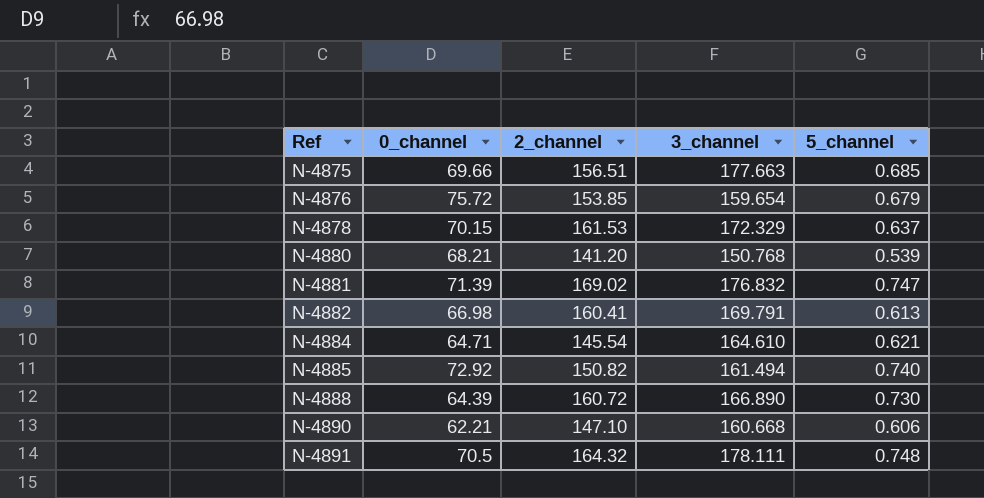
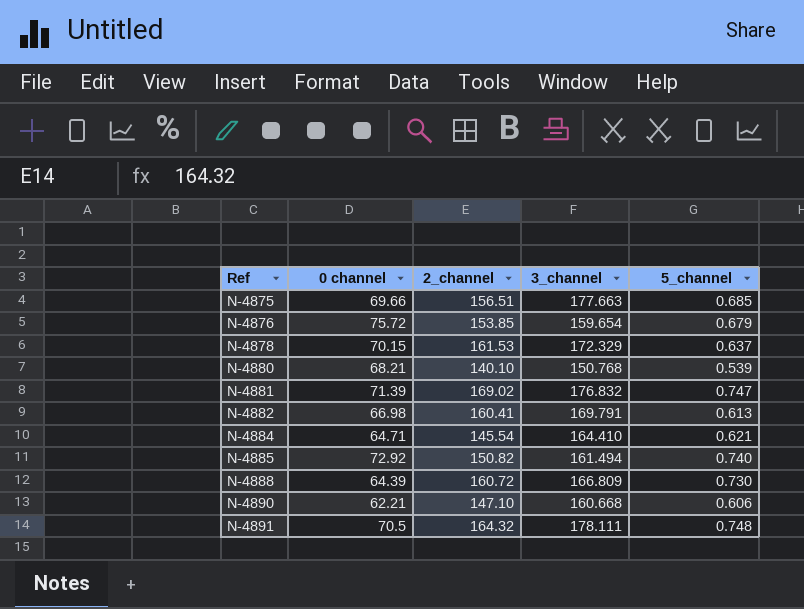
column name: 0_channel -> 0 channel
N-4880 | 2_channel: 141.20 -> 140.10
N-4884 | 3_channel: 164.610 -> 164.410
N-4888 | 3_channel: 166.890 -> 166.809

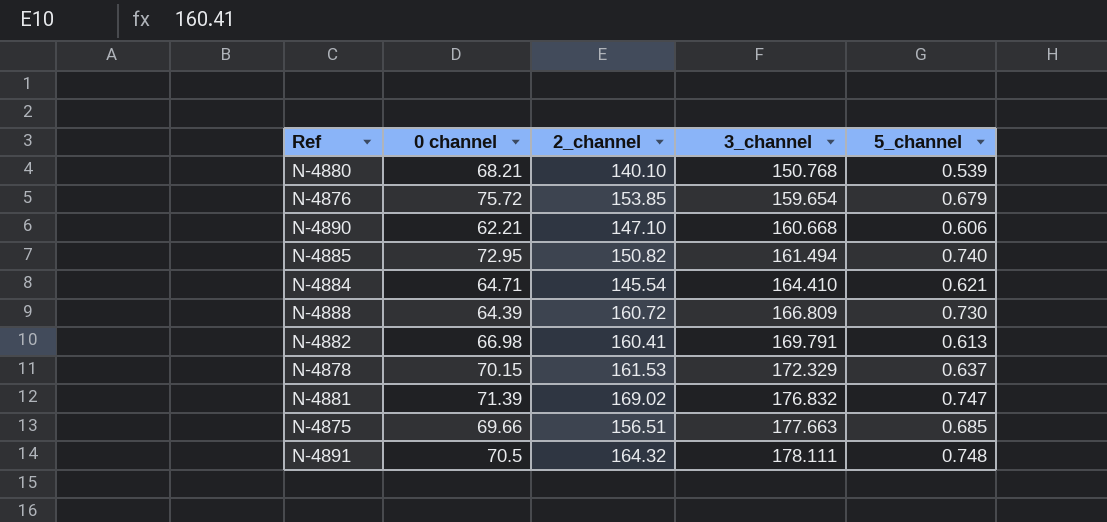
row order: Ref ascending -> 3_channel ascending
N-4885 | 0 channel: 72.92 -> 72.95

